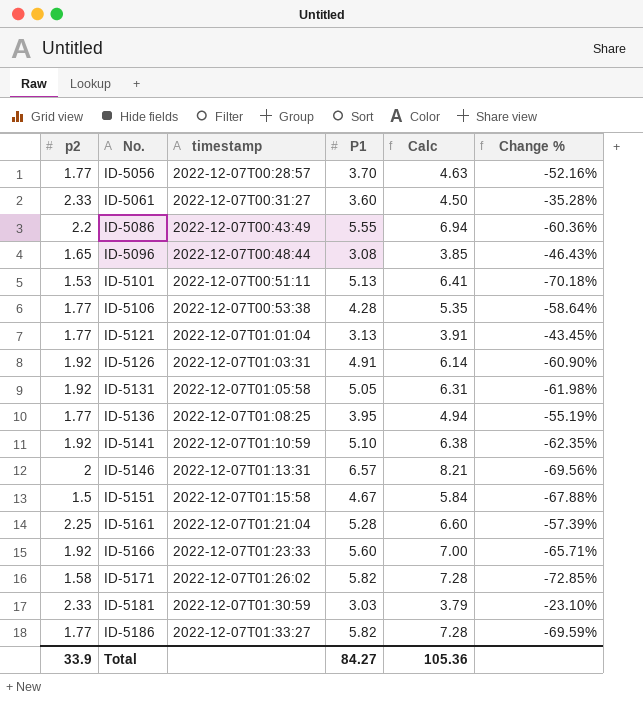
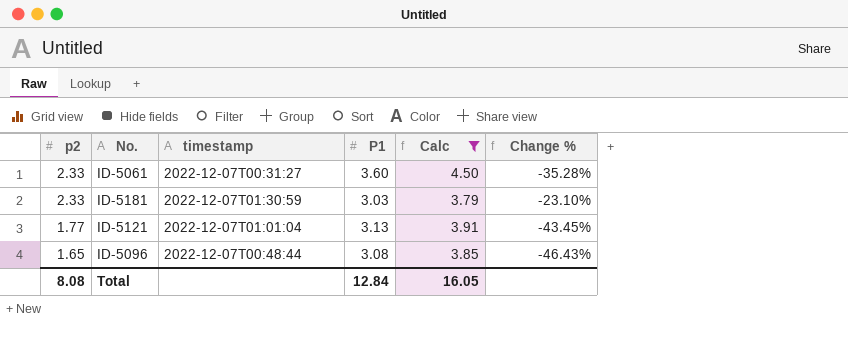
filter: none -> Calc <= 4.50
row order: No. ascending -> p2 descending
Total | p2: 33.9 -> 8.08
Total | P1: 84.27 -> 12.84
Total | Calc: 105.36 -> 16.05

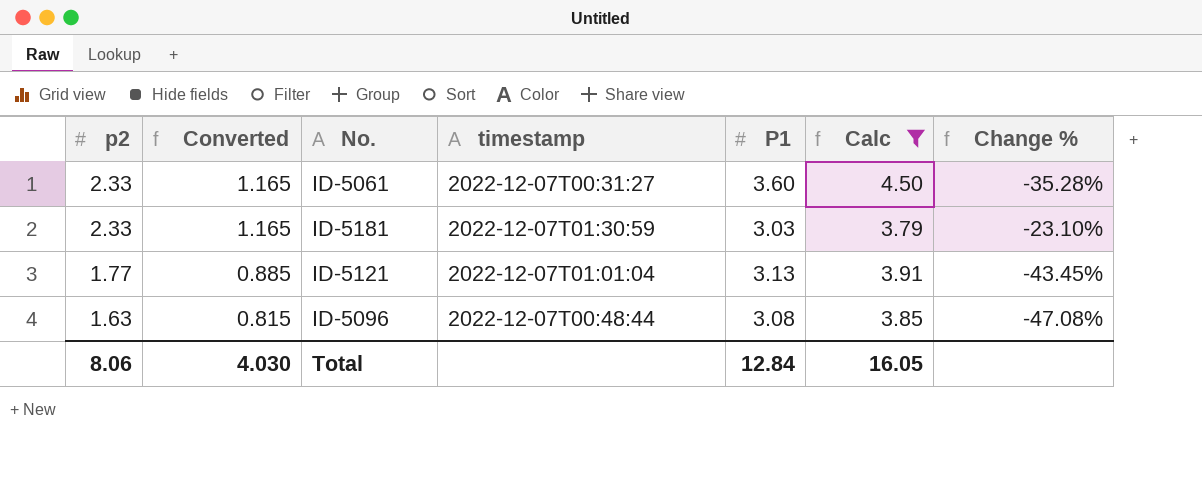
column Converted | formula: none -> [p2] * 0.5
ID-5096 | p2: 1.65 -> 1.63
ID-5096 | Change %: -46.43% -> -47.08%
Total | p2: 8.08 -> 8.06

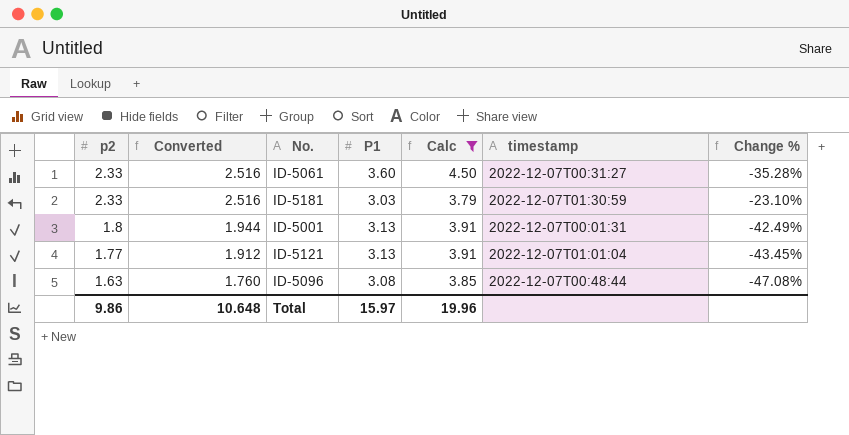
column Converted | formula: [p2] * 0.5 -> [p2] * 1.08
column timestamp | position: 4 -> 6
row ID-5001: none -> 1.8 | 1.944 | 3.13 | 3.91 | 2022-12-07T00:01:31 | -42.49%
Total | p2: 8.06 -> 9.86
Total | Converted: 4.030 -> 10.648
Total | P1: 12.84 -> 15.97
Total | Calc: 16.05 -> 19.96

